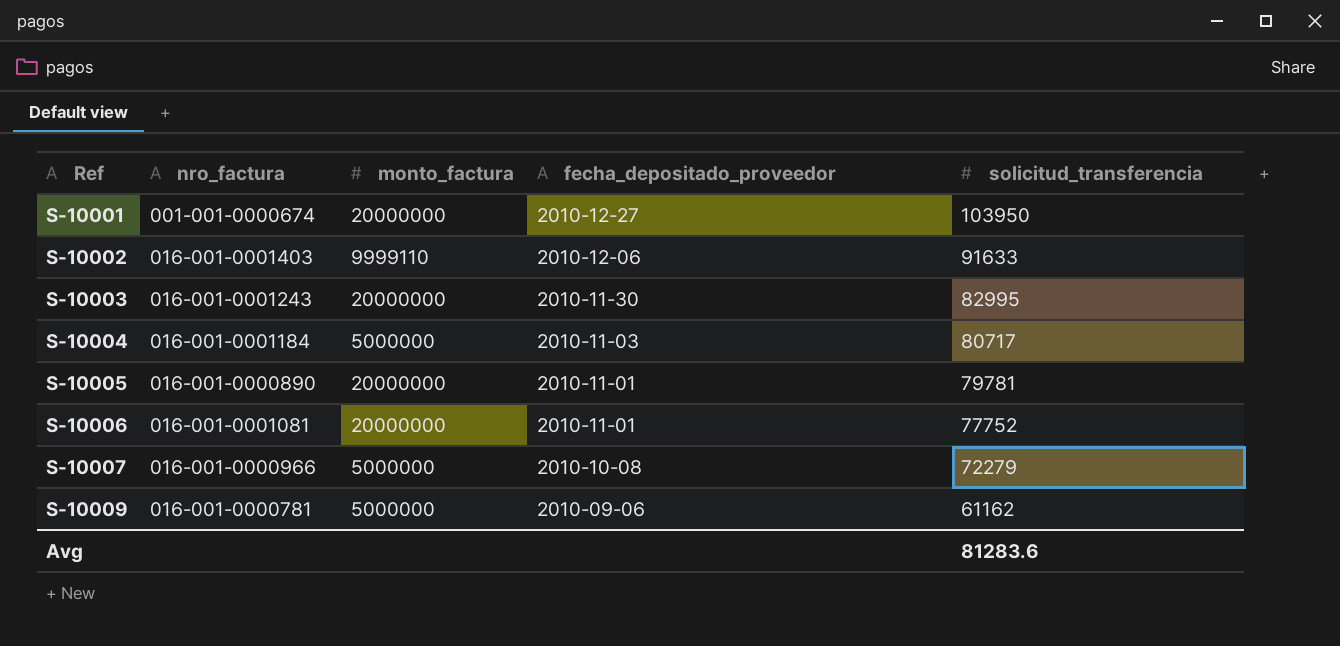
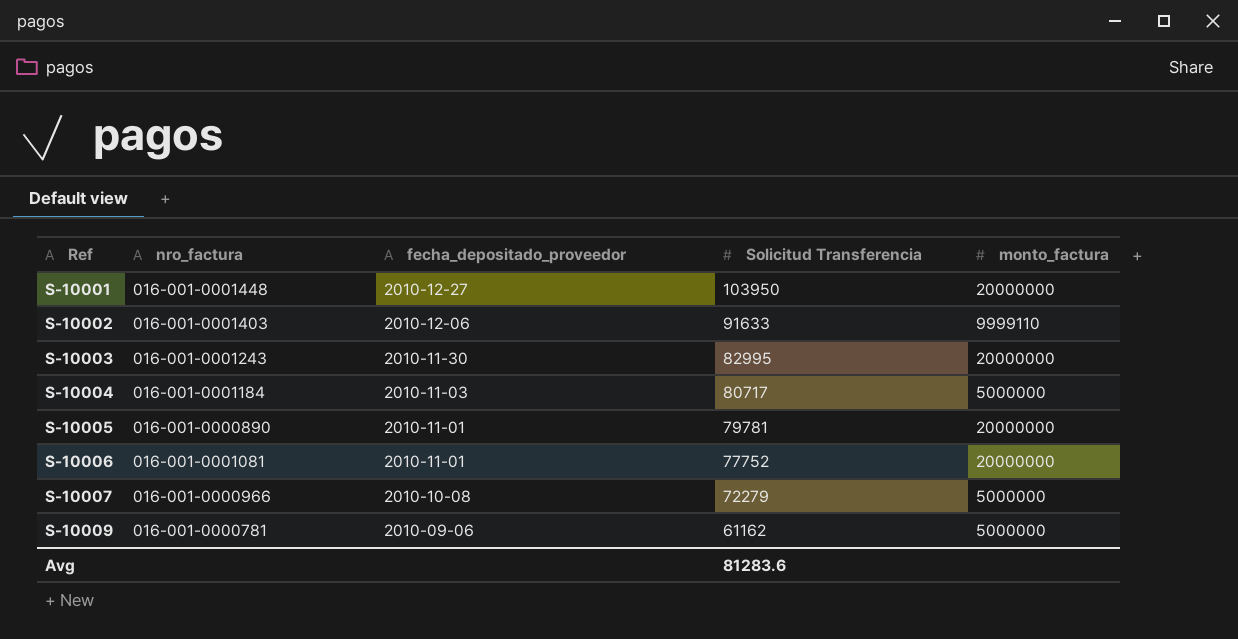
column name: solicitud_transferencia -> Solicitud Transferencia
column monto_factura | position: 3 -> 5
S-10001 | nro_factura: 001-001-0000674 -> 016-001-0001448

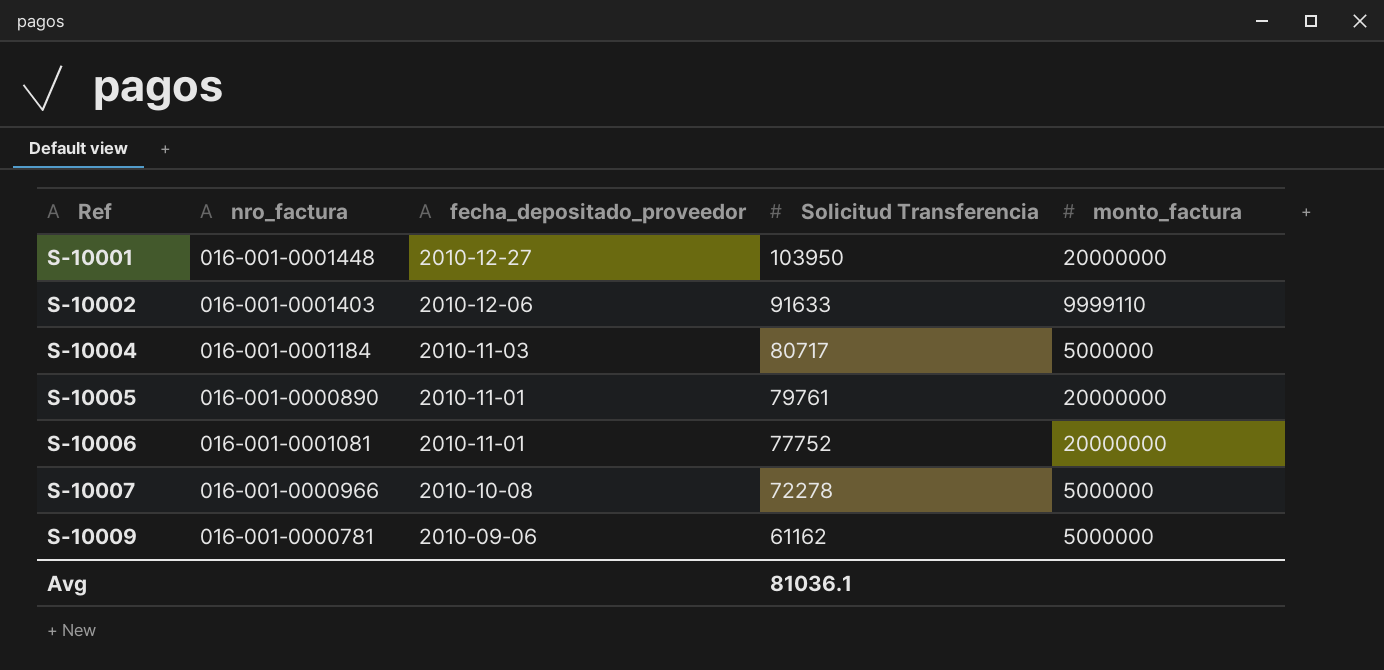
row S-10003: 016-001-0001243 | 2010-11-30 | 82995 | 20000000 -> none
S-10005 | Solicitud Transferencia: 79781 -> 79761
S-10007 | Solicitud Transferencia: 72279 -> 72278
Avg | Solicitud Transferencia: 81283.6 -> 81036.1

